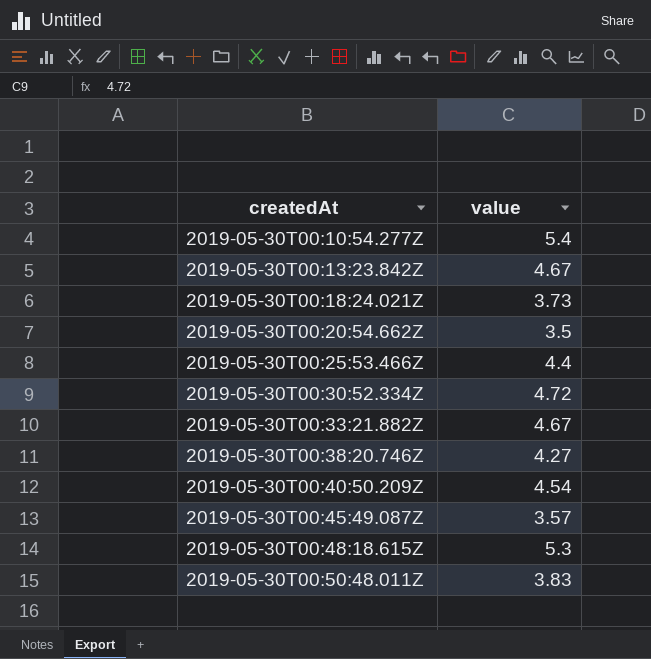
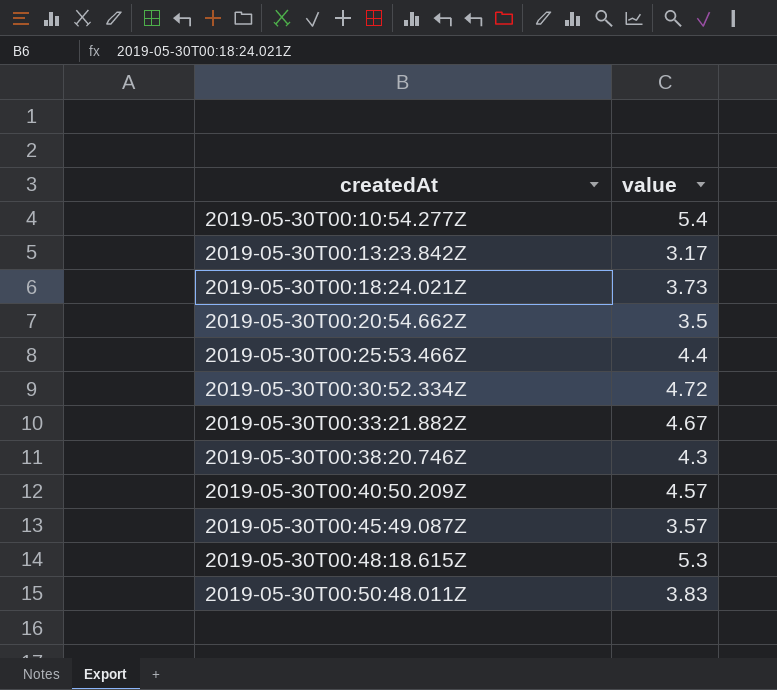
2019-05-30T00:13:23.842Z | value: 4.67 -> 3.17
2019-05-30T00:38:20.746Z | value: 4.27 -> 4.3
2019-05-30T00:40:50.209Z | value: 4.54 -> 4.57

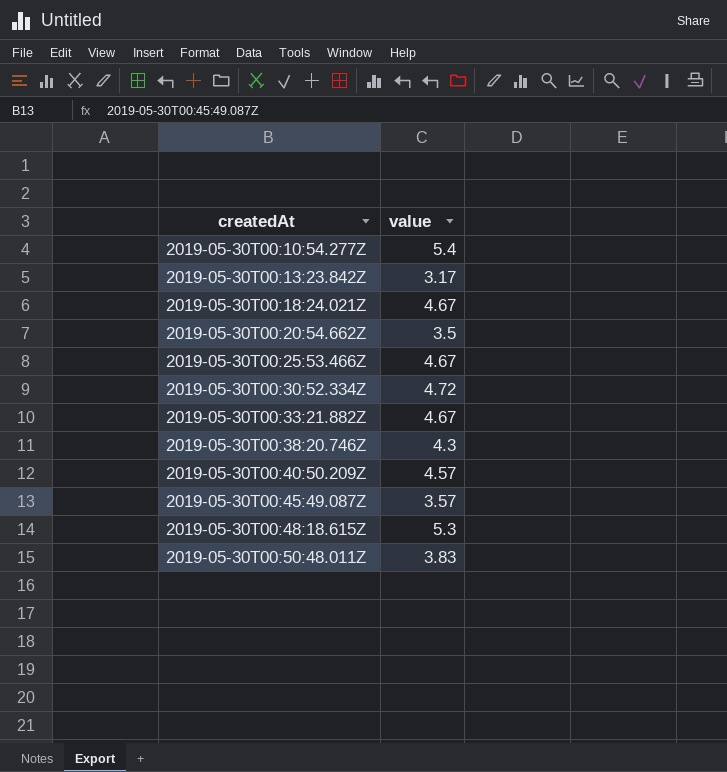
2019-05-30T00:18:24.021Z | value: 3.73 -> 4.67
2019-05-30T00:25:53.466Z | value: 4.4 -> 4.67

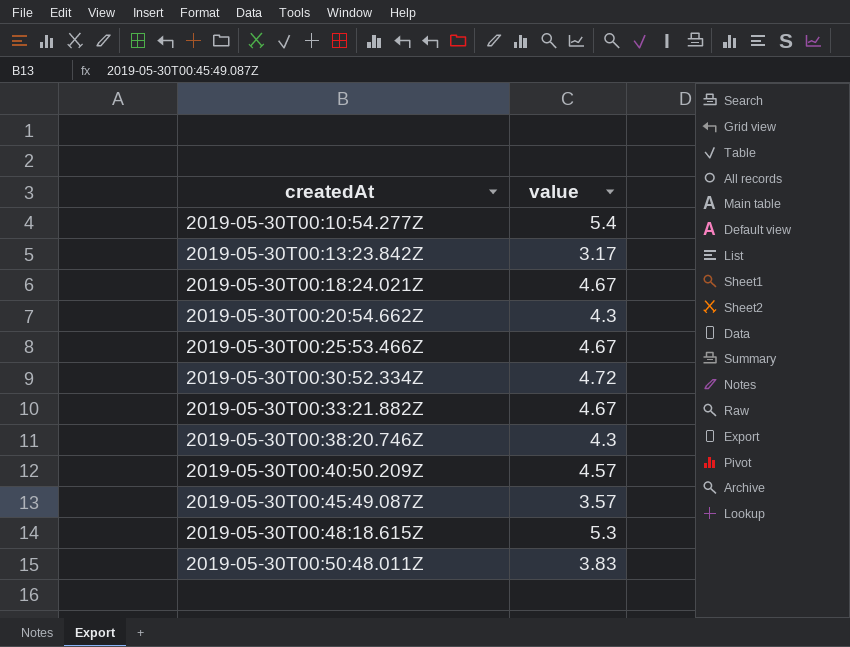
2019-05-30T00:20:54.662Z | value: 3.5 -> 4.3

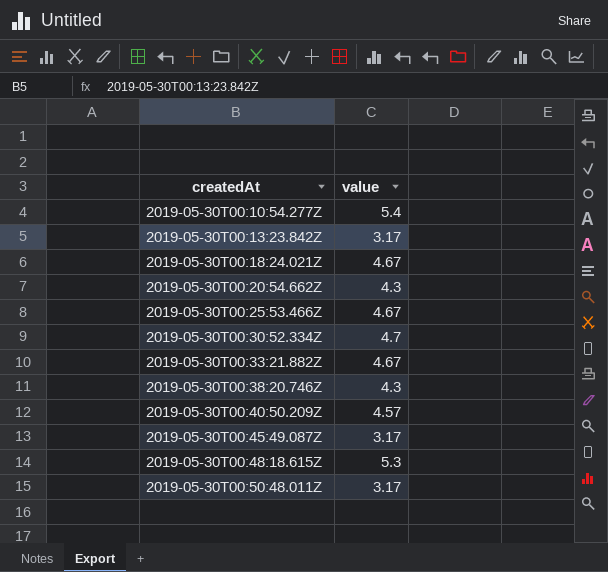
2019-05-30T00:30:52.334Z | value: 4.72 -> 4.7
2019-05-30T00:45:49.087Z | value: 3.57 -> 3.17
2019-05-30T00:50:48.011Z | value: 3.83 -> 3.17

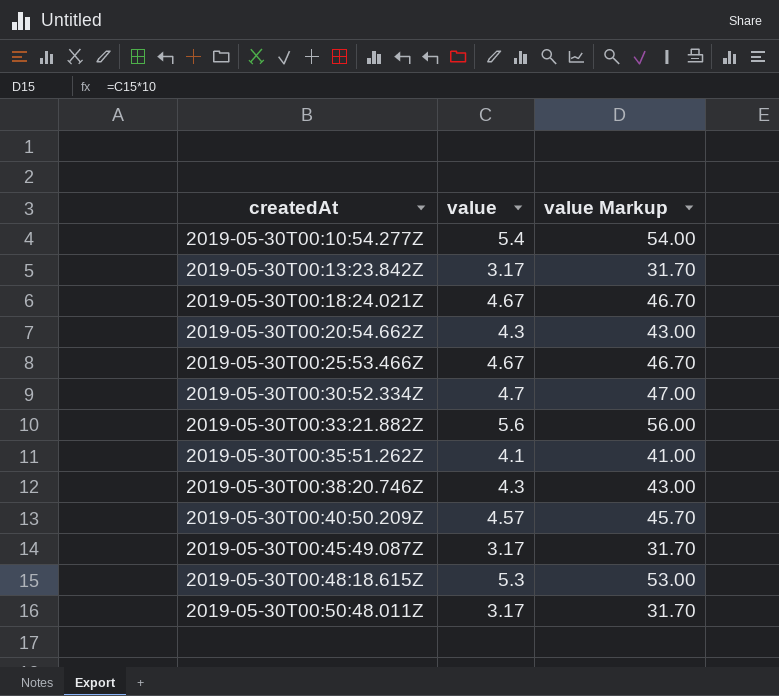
column value Markup | formula: none -> [value] * 10
2019-05-30T00:33:21.882Z | value: 4.67 -> 5.6
row 2019-05-30T00:35:51.262Z: none -> 4.1 | 41.00

